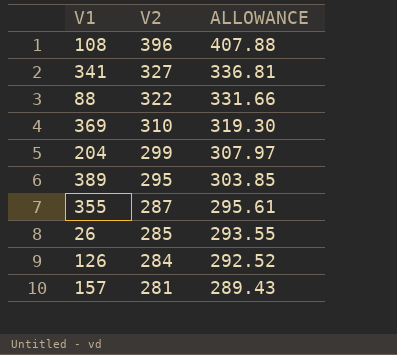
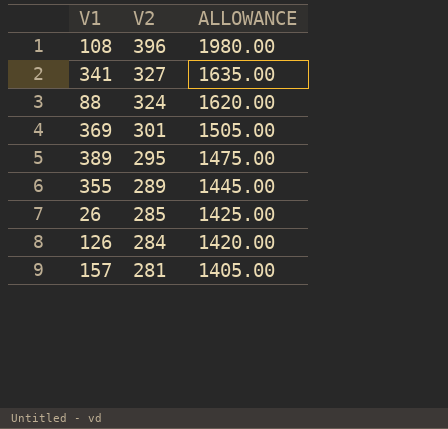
column ALLOWANCE | formula: [V2] * 1.03 -> [V2] * 5
row 204: 299 | 307.97 -> none
88 | V2: 322 -> 324
369 | V2: 310 -> 301
355 | V2: 287 -> 289

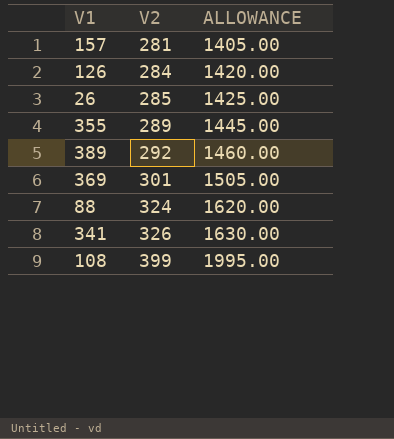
row order: V2 descending -> V2 ascending
389 | V2: 295 -> 292
389 | ALLOWANCE: 1475.00 -> 1460.00
341 | V2: 327 -> 326
341 | ALLOWANCE: 1635.00 -> 1630.00
108 | V2: 396 -> 399
108 | ALLOWANCE: 1980.00 -> 1995.00

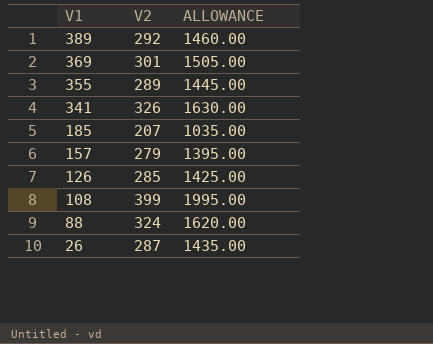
row order: V2 ascending -> V1 descending
row 185: none -> 207 | 1035.00
157 | V2: 281 -> 279
157 | ALLOWANCE: 1405.00 -> 1395.00
126 | V2: 284 -> 285
126 | ALLOWANCE: 1420.00 -> 1425.00
26 | V2: 285 -> 287
26 | ALLOWANCE: 1425.00 -> 1435.00

